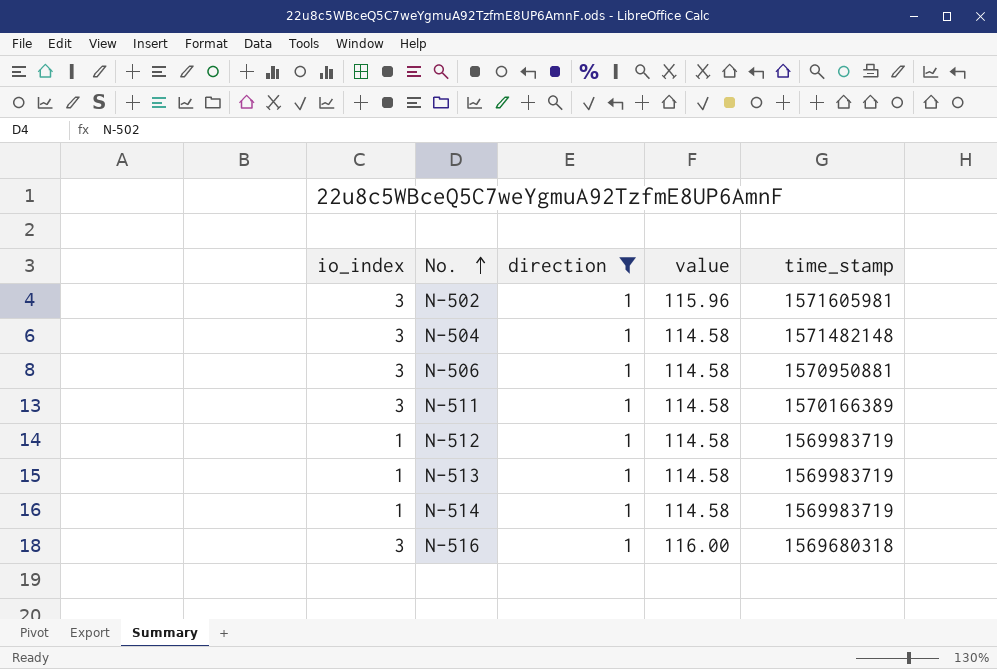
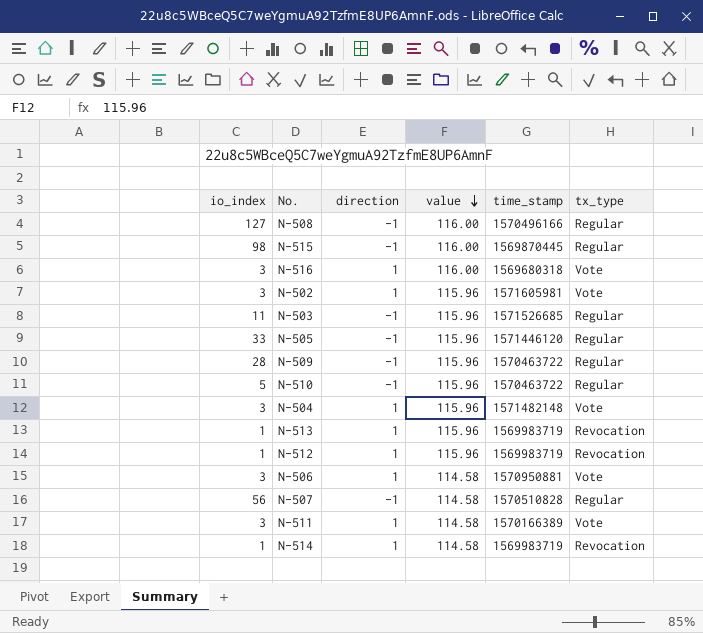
filter: direction = 1 -> none
row order: No. ascending -> value descending
column tx_type | position: none -> 6
N-504 | value: 114.58 -> 115.96
N-513 | value: 114.58 -> 115.96
N-512 | value: 114.58 -> 115.96

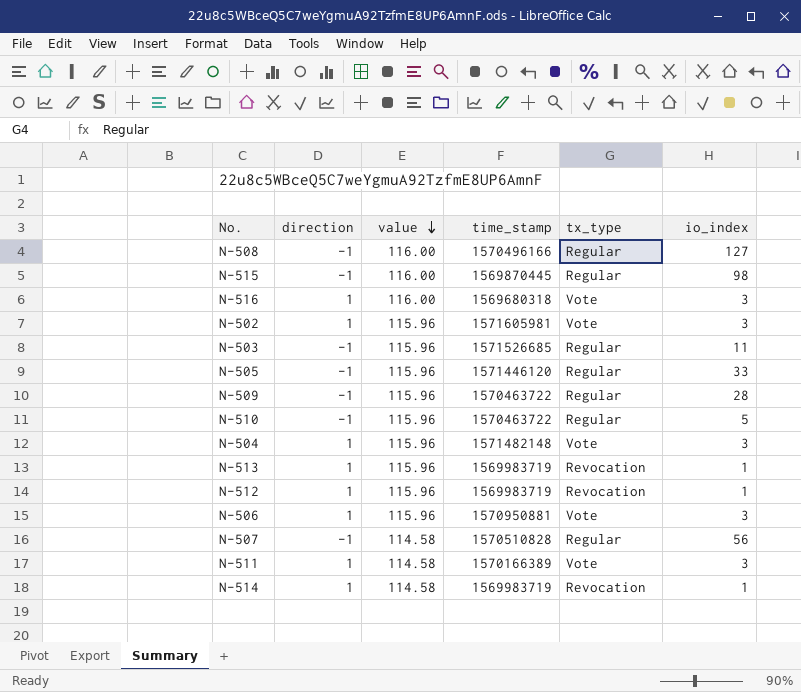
column io_index | position: 1 -> 6
N-506 | value: 114.58 -> 115.96

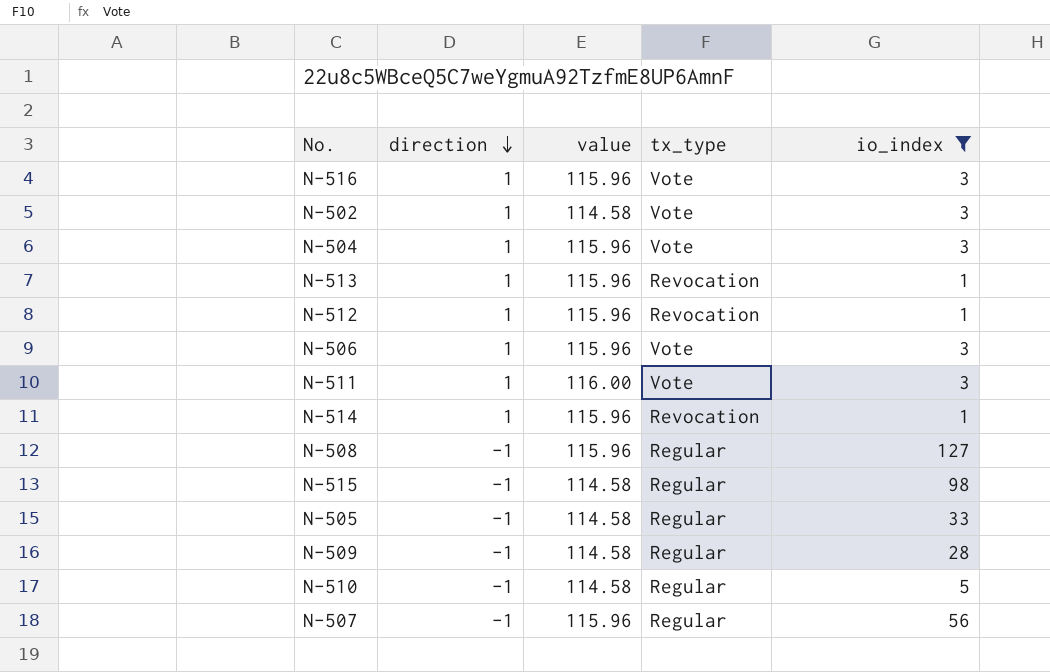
filter: none -> io_index != 11
row order: value descending -> direction descending
column time_stamp | position: 4 -> none
N-516 | value: 116.00 -> 115.96
N-502 | value: 115.96 -> 114.58
N-511 | value: 114.58 -> 116.00
N-514 | value: 114.58 -> 115.96
N-508 | value: 116.00 -> 115.96
N-515 | value: 116.00 -> 114.58
N-505 | value: 115.96 -> 114.58
N-509 | value: 115.96 -> 114.58
N-510 | value: 115.96 -> 114.58
N-507 | value: 114.58 -> 115.96

